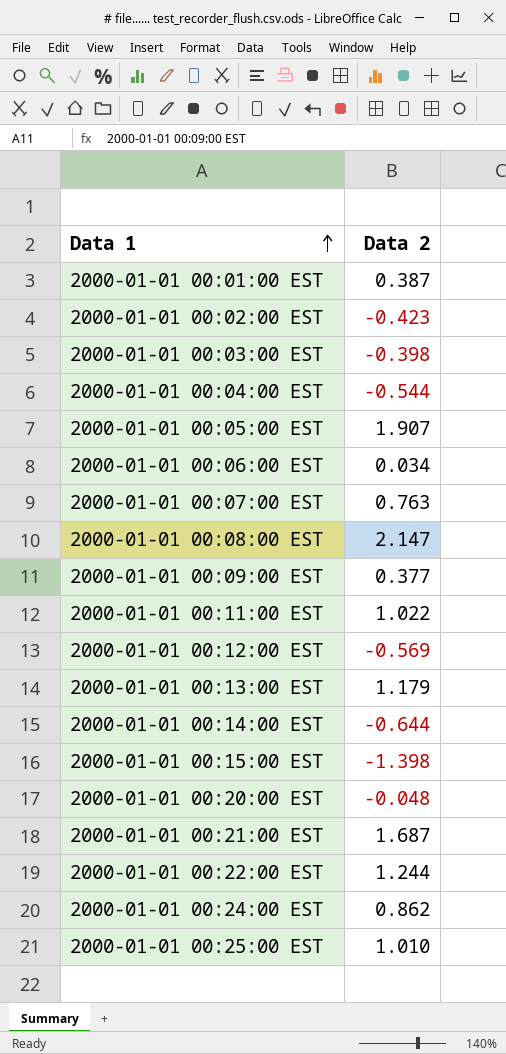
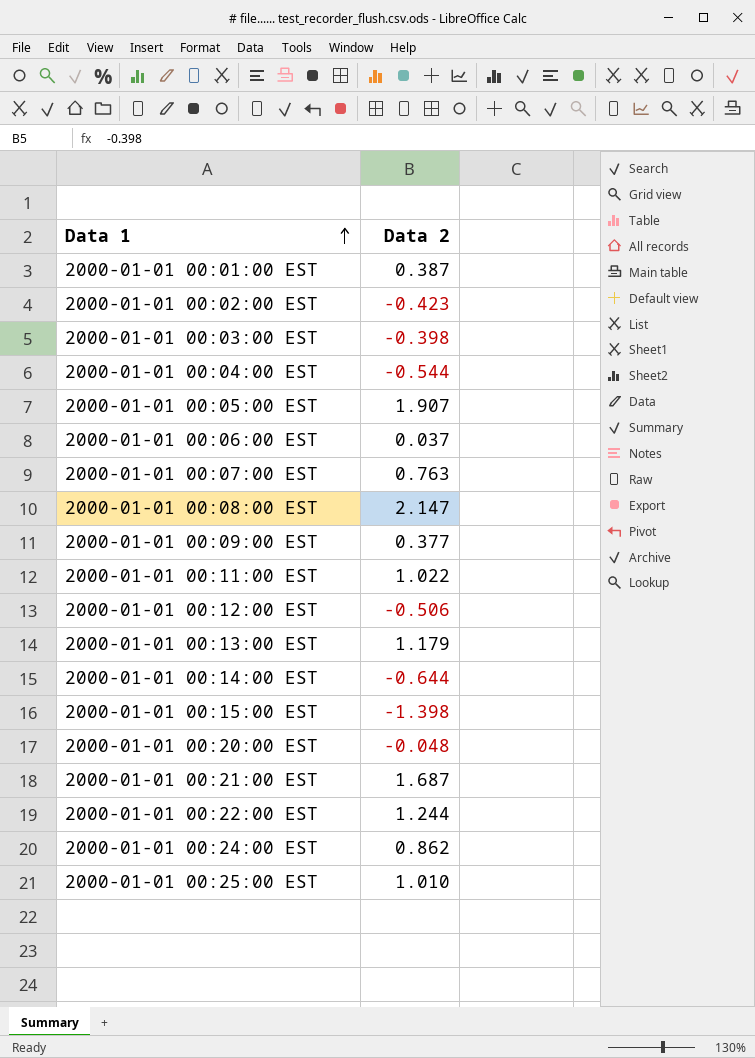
2000-01-01 00:06:00 EST | Data 2: 0.034 -> 0.037
2000-01-01 00:12:00 EST | Data 2: -0.569 -> -0.506

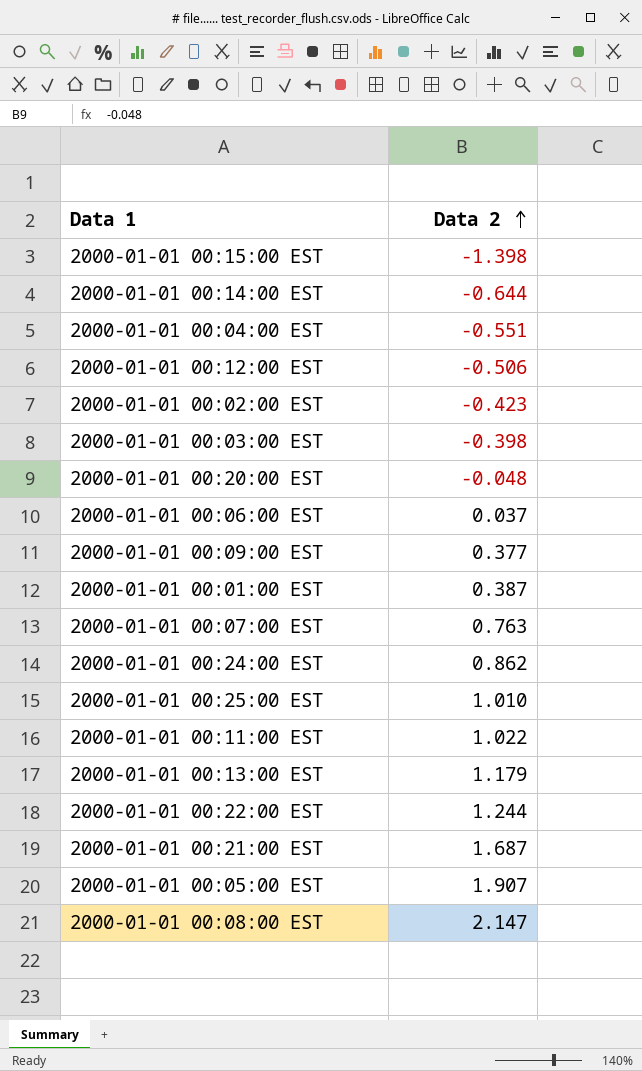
row order: Data 1 ascending -> Data 2 ascending
2000-01-01 00:04:00 EST | Data 2: -0.544 -> -0.551

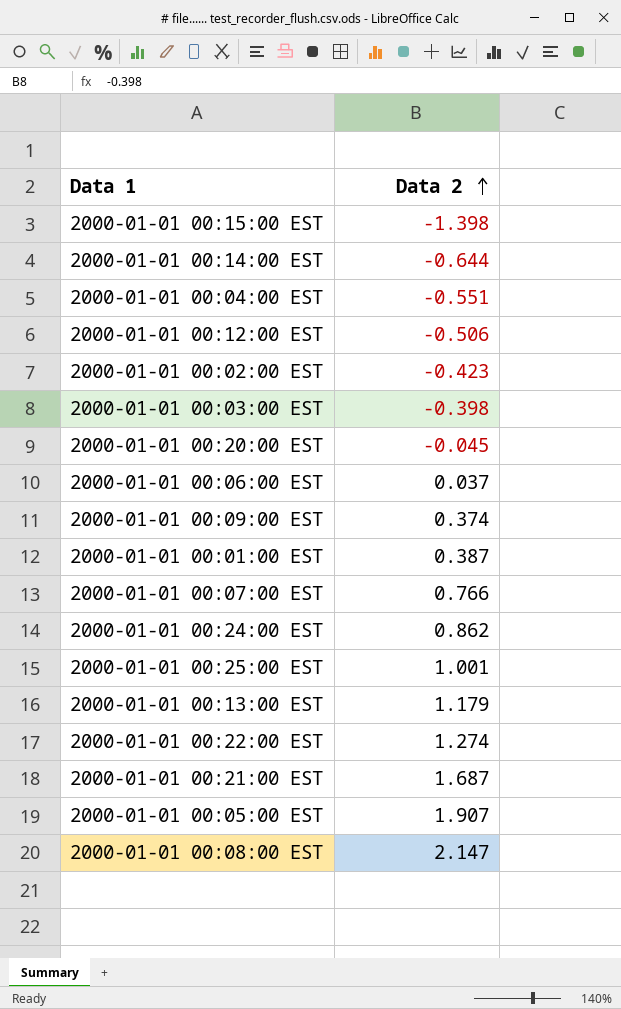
row 2000-01-01 00:11:00 EST: 1.022 -> none
2000-01-01 00:20:00 EST | Data 2: -0.048 -> -0.045
2000-01-01 00:09:00 EST | Data 2: 0.377 -> 0.374
2000-01-01 00:07:00 EST | Data 2: 0.763 -> 0.766
2000-01-01 00:25:00 EST | Data 2: 1.010 -> 1.001
2000-01-01 00:22:00 EST | Data 2: 1.244 -> 1.274

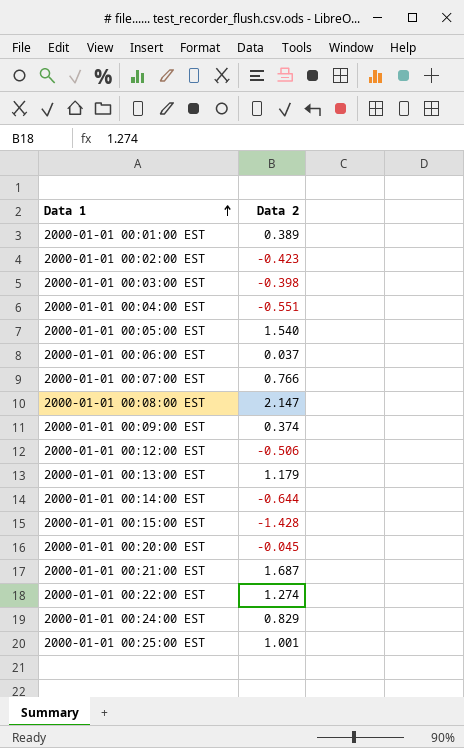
row order: Data 2 ascending -> Data 1 ascending
2000-01-01 00:01:00 EST | Data 2: 0.387 -> 0.389
2000-01-01 00:05:00 EST | Data 2: 1.907 -> 1.540
2000-01-01 00:15:00 EST | Data 2: -1.398 -> -1.428
2000-01-01 00:24:00 EST | Data 2: 0.862 -> 0.829

